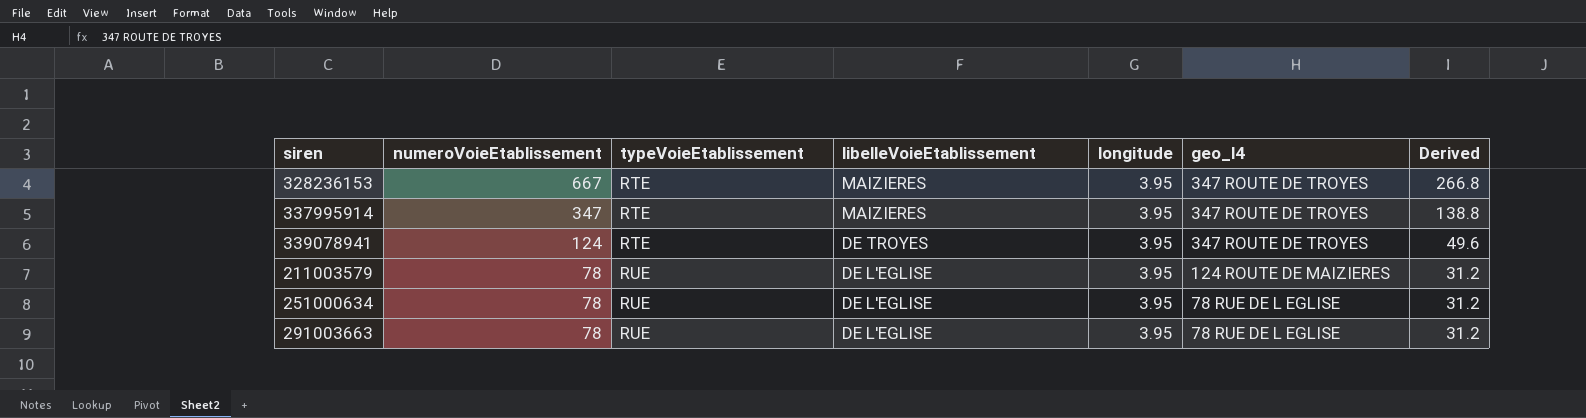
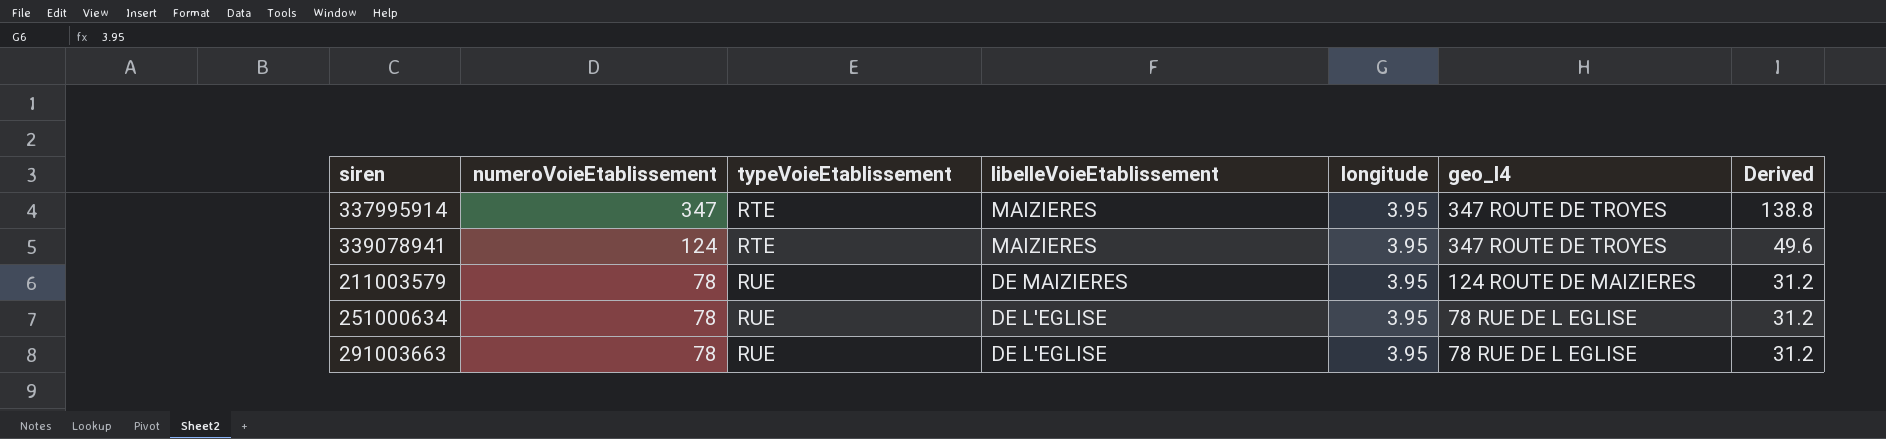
row 328236153: 667 | RTE | MAIZIERES | 3.95 | 347 ROUTE DE TROYES | 266.8 -> none
339078941 | libelleVoieEtablissement: DE TROYES -> MAIZIERES
211003579 | libelleVoieEtablissement: DE L'EGLISE -> DE MAIZIERES

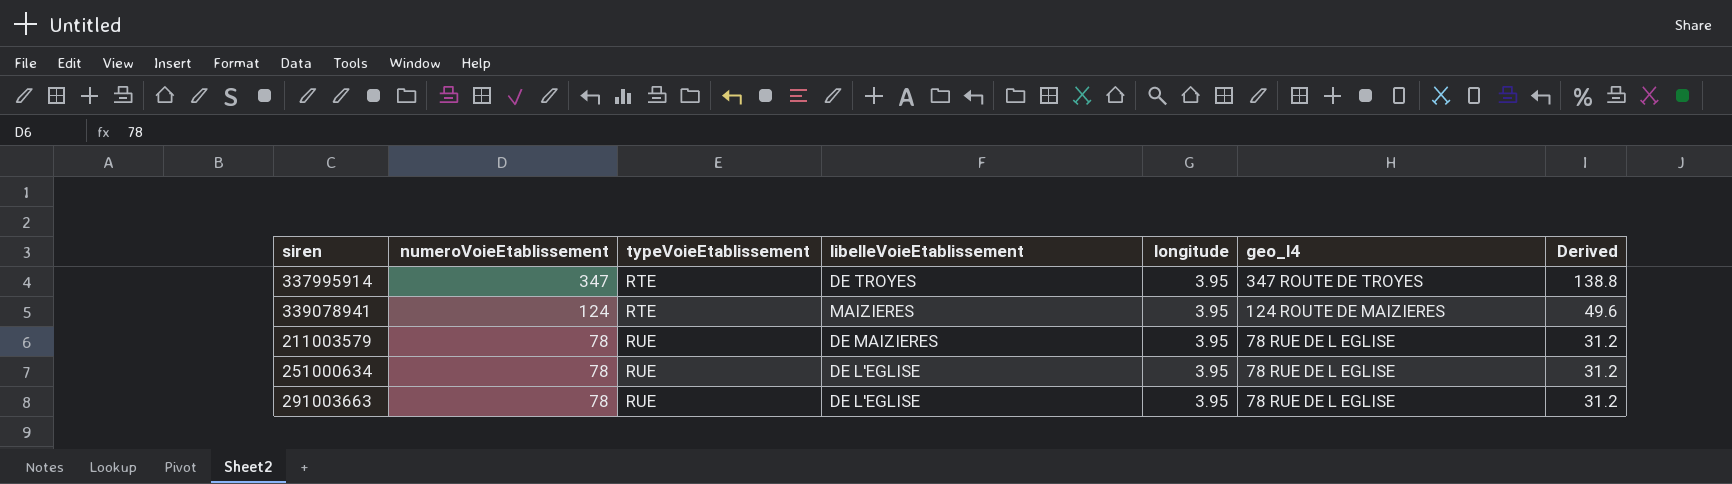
337995914 | libelleVoieEtablissement: MAIZIERES -> DE TROYES
339078941 | geo_l4: 347 ROUTE DE TROYES -> 124 ROUTE DE MAIZIERES
211003579 | geo_l4: 124 ROUTE DE MAIZIERES -> 78 RUE DE L EGLISE

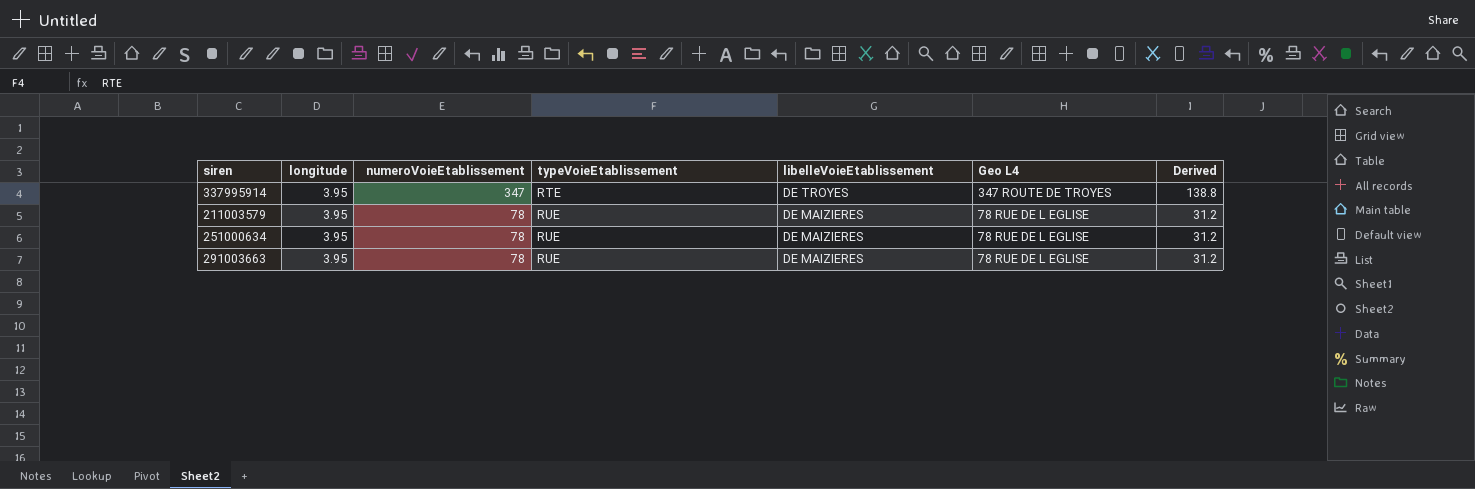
column longitude | position: 5 -> 2
column name: geo_l4 -> Geo L4
row 339078941: 124 | RTE | MAIZIERES | 3.95 | 124 ROUTE DE MAIZIERES | 49.6 -> none
251000634 | libelleVoieEtablissement: DE L'EGLISE -> DE MAIZIERES
291003663 | libelleVoieEtablissement: DE L'EGLISE -> DE MAIZIERES

